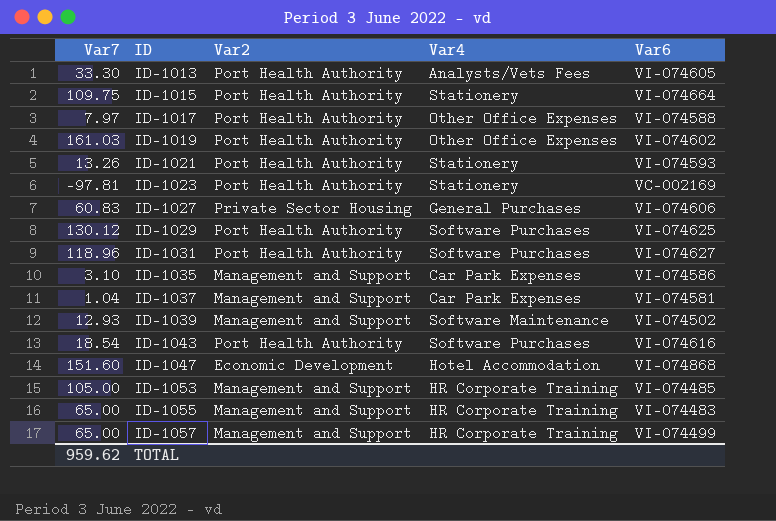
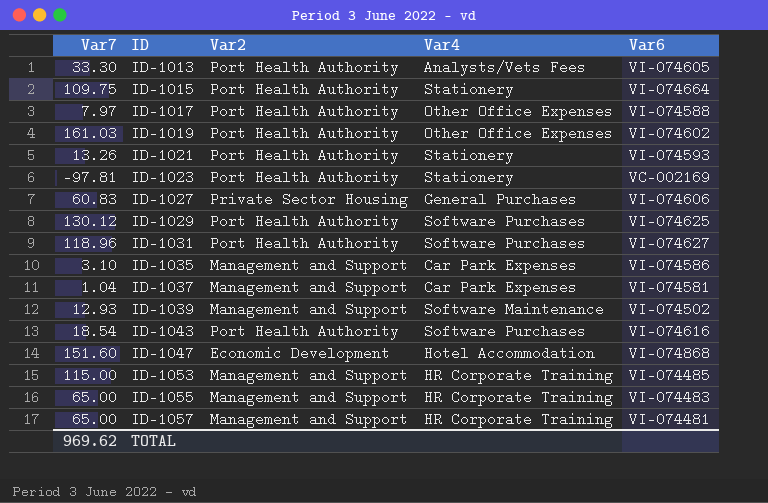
ID-1053 | Var7: 105.00 -> 115.00
ID-1057 | Var6: VI-074499 -> VI-074481
TOTAL | Var7: 959.62 -> 969.62

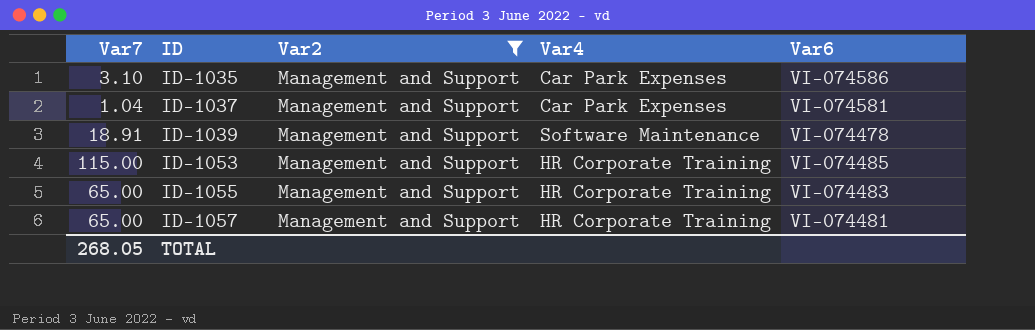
filter: none -> Var2 = Management and Support
ID-1039 | Var7: 12.93 -> 18.91
ID-1039 | Var6: VI-074502 -> VI-074478
TOTAL | Var7: 969.62 -> 268.05

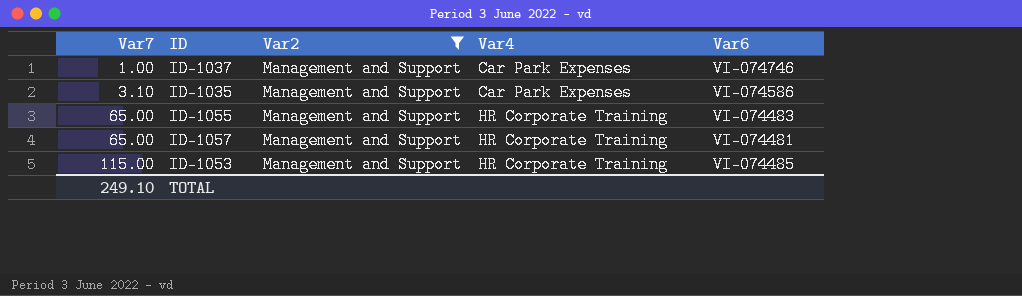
row order: ID ascending -> Var7 ascending
row ID-1039: 18.91 | Management and Support | Software Maintenance | VI-074478 -> none
ID-1037 | Var7: 1.04 -> 1.00
ID-1037 | Var6: VI-074581 -> VI-074746
TOTAL | Var7: 268.05 -> 249.10

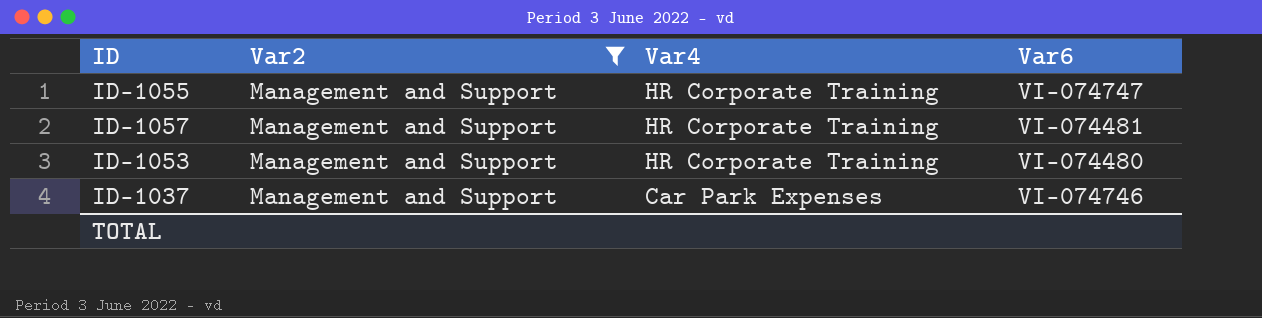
row order: Var7 ascending -> Var4 descending
column Var7 | position: 1 -> none
row ID-1035: 3.10 | Management and Support | Car Park Expenses | VI-074586 -> none
ID-1055 | Var6: VI-074483 -> VI-074747
ID-1053 | Var6: VI-074485 -> VI-074480

